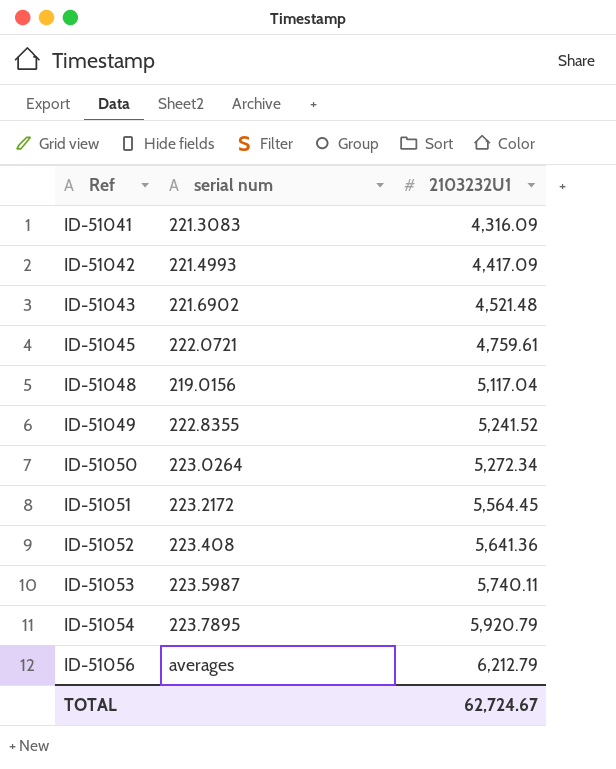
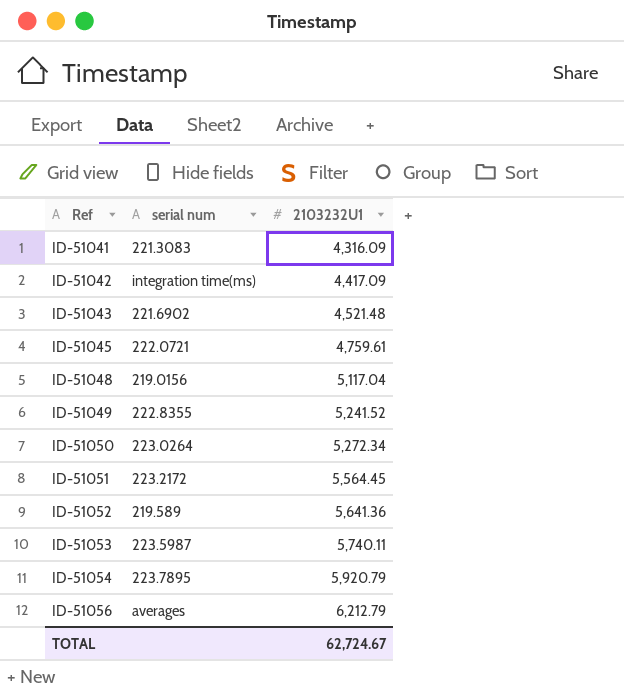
ID-51042 | serial num: 221.4993 -> integration time(ms)
ID-51052 | serial num: 223.408 -> 219.589

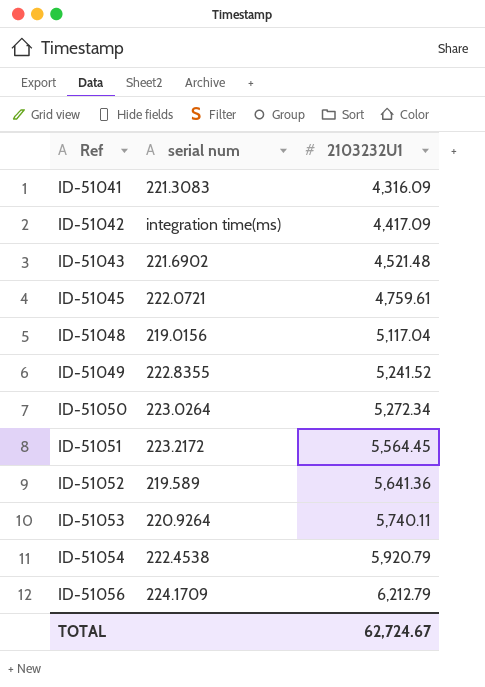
ID-51053 | serial num: 223.5987 -> 220.9264
ID-51054 | serial num: 223.7895 -> 222.4538
ID-51056 | serial num: averages -> 224.1709

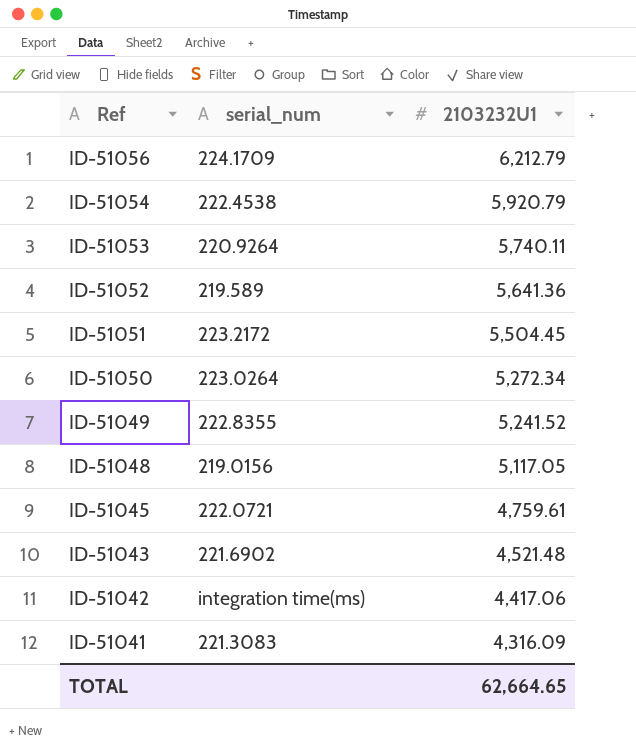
row order: Ref ascending -> Ref descending
column name: serial num -> serial_num
ID-51051 | 2103232U1: 5,564.45 -> 5,504.45
ID-51048 | 2103232U1: 5,117.04 -> 5,117.05
ID-51042 | 2103232U1: 4,417.09 -> 4,417.06
TOTAL | 2103232U1: 62,724.67 -> 62,664.65

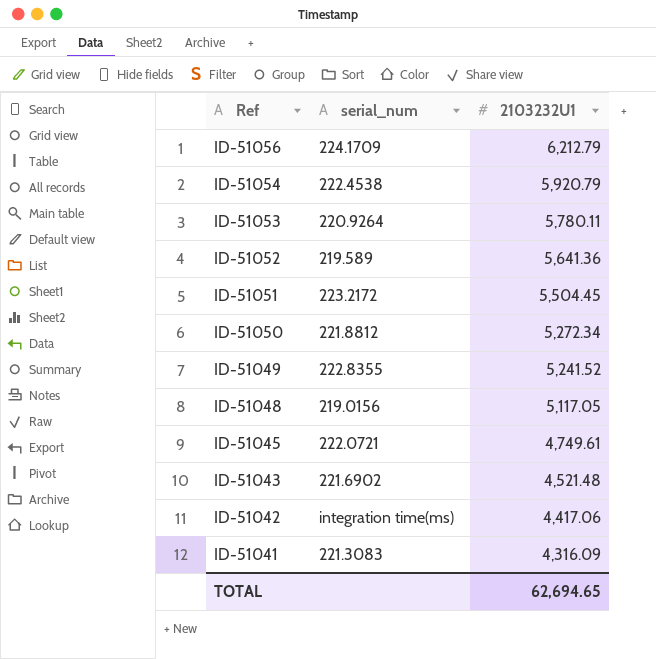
ID-51053 | 2103232U1: 5,740.11 -> 5,780.11
ID-51050 | serial_num: 223.0264 -> 221.8812
ID-51045 | 2103232U1: 4,759.61 -> 4,749.61
TOTAL | 2103232U1: 62,664.65 -> 62,694.65

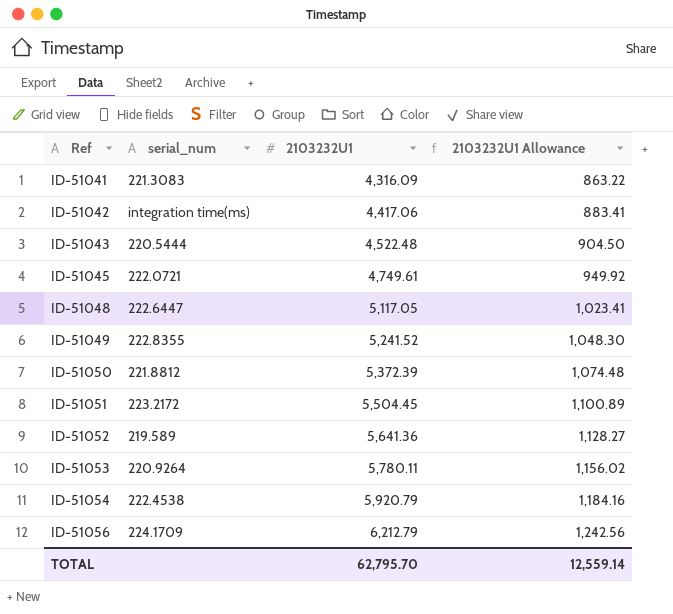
row order: Ref descending -> Ref ascending
column 2103232U1 Allowance | formula: none -> [2103232U1] * 0.2
ID-51043 | serial_num: 221.6902 -> 220.5444
ID-51043 | 2103232U1: 4,521.48 -> 4,522.48
ID-51048 | serial_num: 219.0156 -> 222.6447
ID-51050 | 2103232U1: 5,272.34 -> 5,372.39
TOTAL | 2103232U1: 62,694.65 -> 62,795.70

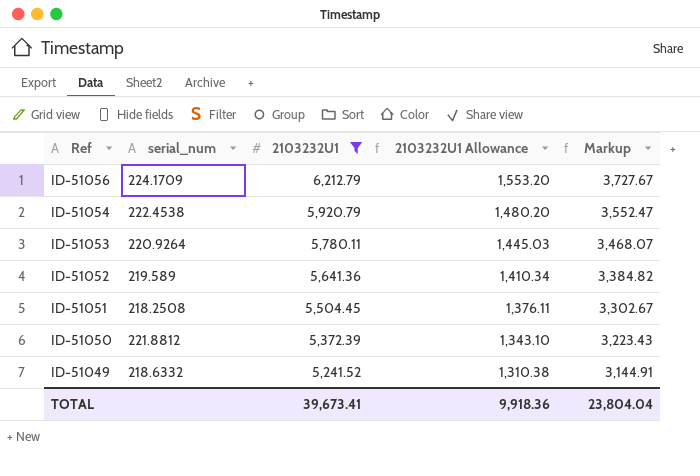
filter: none -> 2103232U1 >= 5,241.52
row order: Ref ascending -> Ref descending
column 2103232U1 Allowance | formula: [2103232U1] * 0.2 -> [2103232U1] * 0.25
column Markup | formula: none -> [2103232U1] * 0.6
ID-51051 | serial_num: 223.2172 -> 218.2508
ID-51049 | serial_num: 222.8355 -> 218.6332
TOTAL | 2103232U1: 62,795.70 -> 39,673.41
TOTAL | 2103232U1 Allowance: 12,559.14 -> 9,918.36

